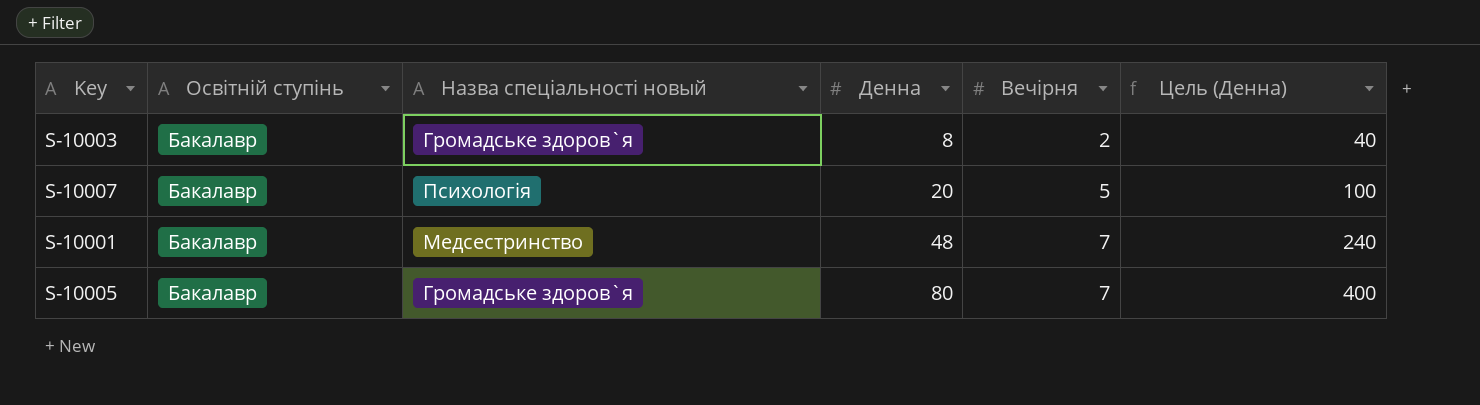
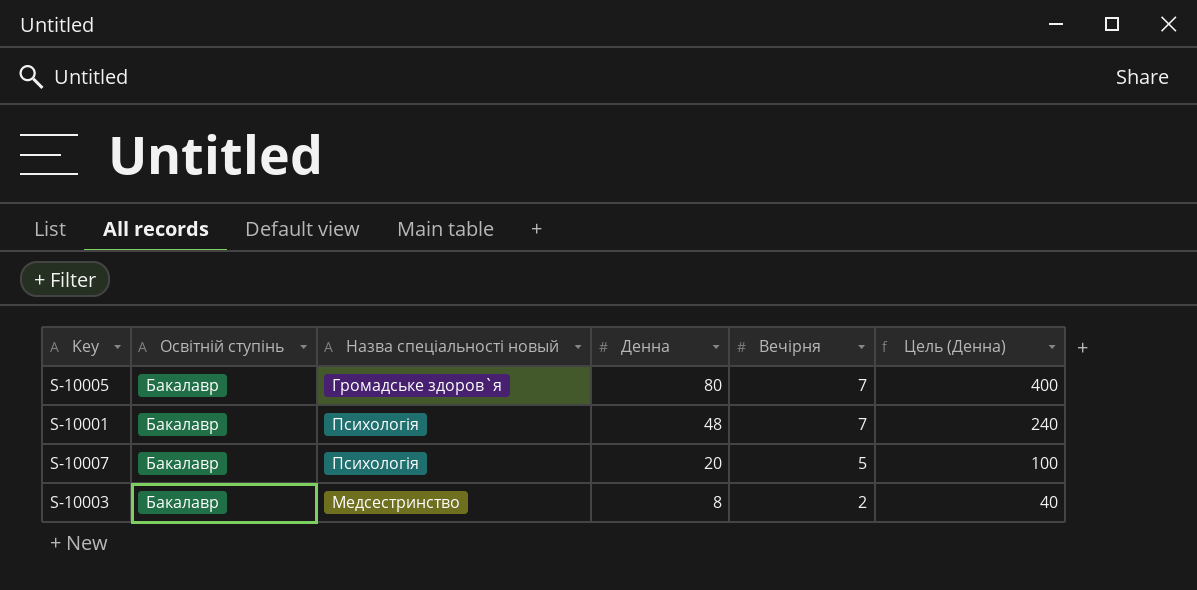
row order: Денна ascending -> Денна descending
S-10001 | Назва спеціальності новый: Медсестринство -> Психологія
S-10003 | Назва спеціальності новый: Громадське здоров`я -> Медсестринство

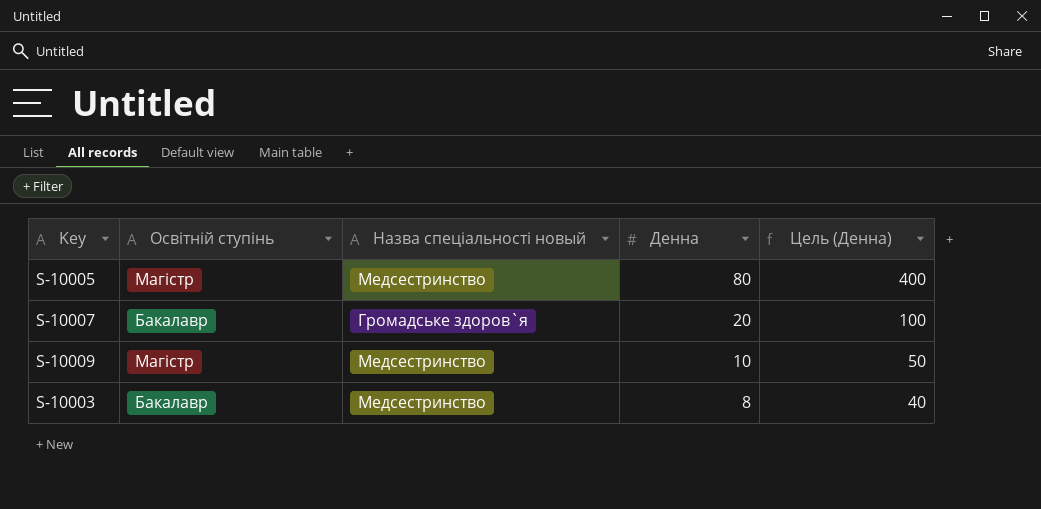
column Вечірня | position: 5 -> none
row S-10001: Бакалавр | Психологія | 48 | 7 | 240 -> none
S-10005 | Освітній ступінь: Бакалавр -> Магістр
S-10005 | Назва спеціальності новый: Громадське здоров`я -> Медсестринство
S-10007 | Назва спеціальності новый: Психологія -> Громадське здоров`я
row S-10009: none -> Магістр | Медсестринство | 10 | 50

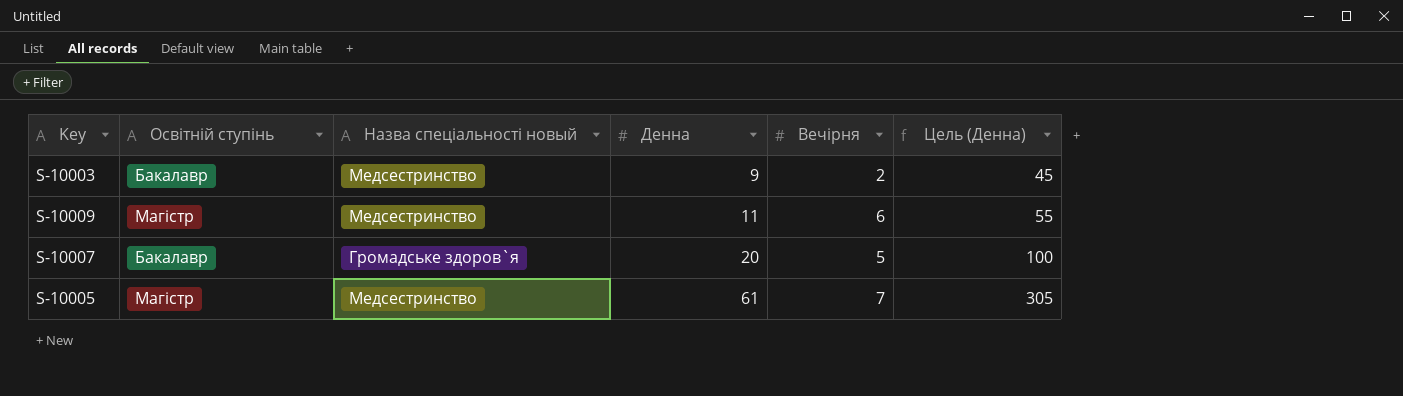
row order: Денна descending -> Денна ascending
column Вечірня | position: none -> 5
S-10003 | Денна: 8 -> 9
S-10003 | Цель (Денна): 40 -> 45
S-10009 | Денна: 10 -> 11
S-10009 | Цель (Денна): 50 -> 55
S-10005 | Денна: 80 -> 61
S-10005 | Цель (Денна): 400 -> 305

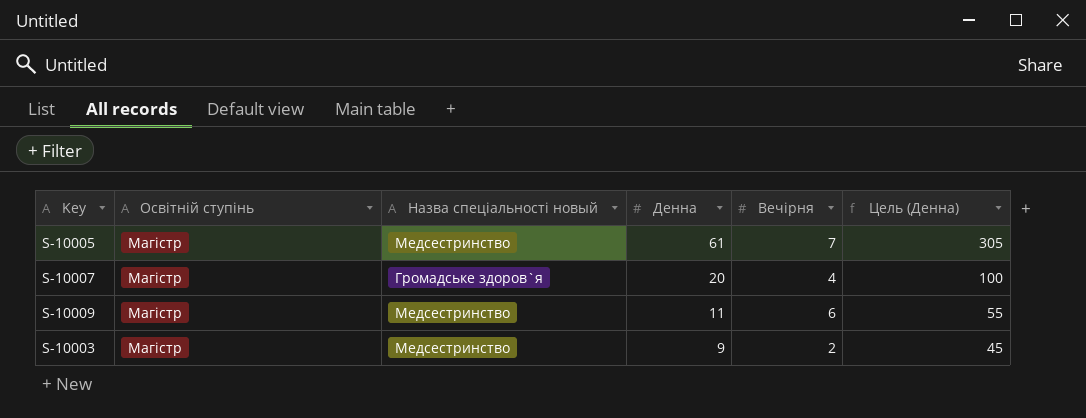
row order: Денна ascending -> Денна descending
S-10007 | Освітній ступінь: Бакалавр -> Магістр
S-10007 | Вечірня: 5 -> 4
S-10003 | Освітній ступінь: Бакалавр -> Магістр

